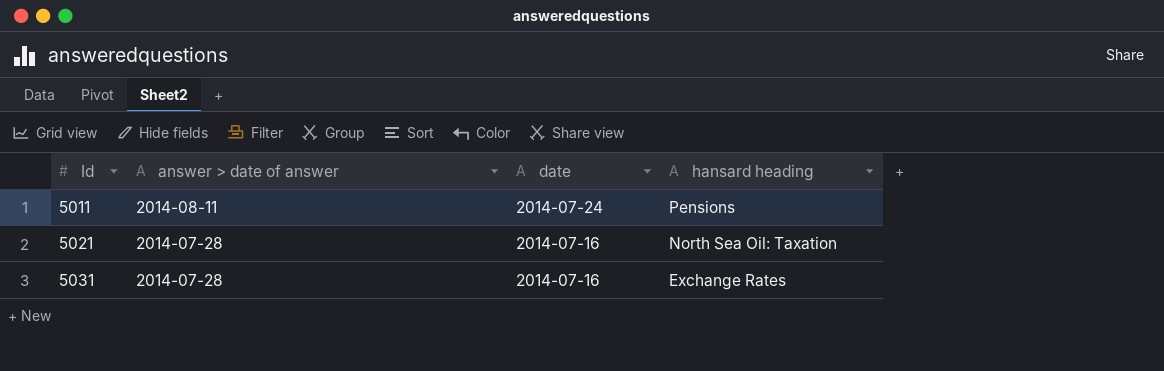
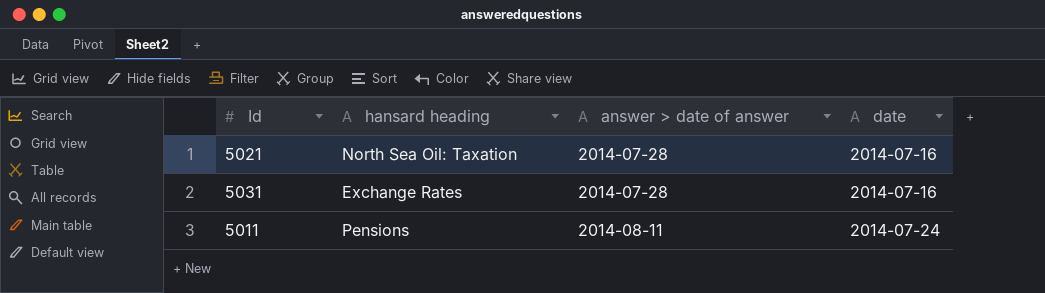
row order: Id ascending -> answer > date of answer ascending
column hansard heading | position: 4 -> 2

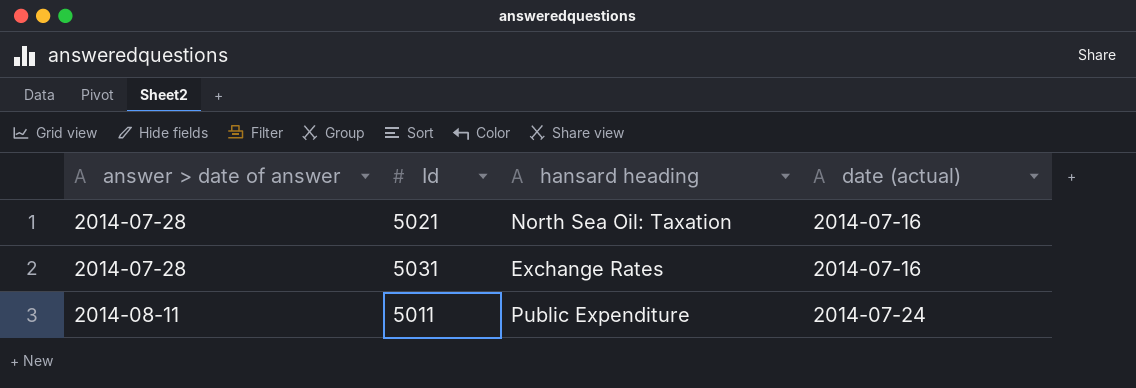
column answer > date of answer | position: 3 -> 1
column name: date -> date (actual)
5011 | hansard heading: Pensions -> Public Expenditure

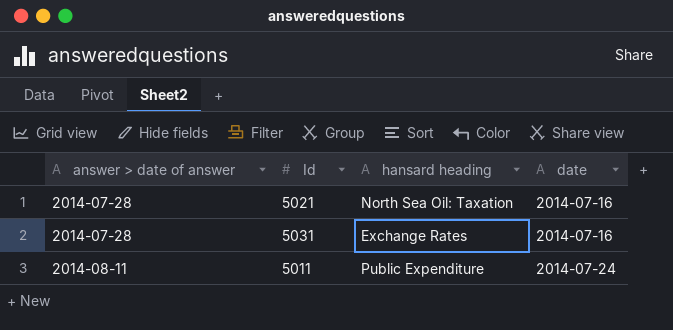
column name: date (actual) -> date

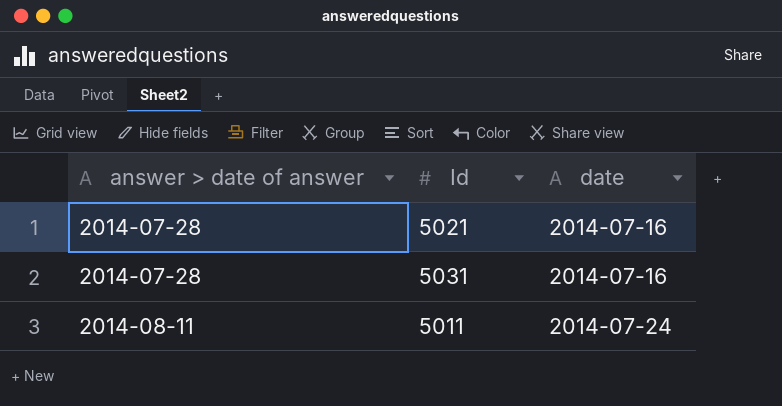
column hansard heading | position: 3 -> none

